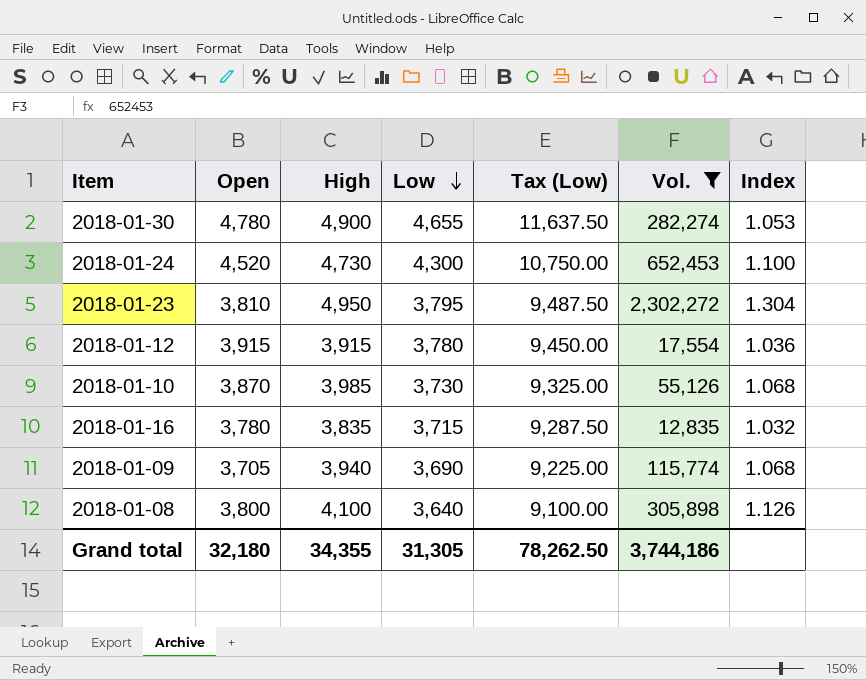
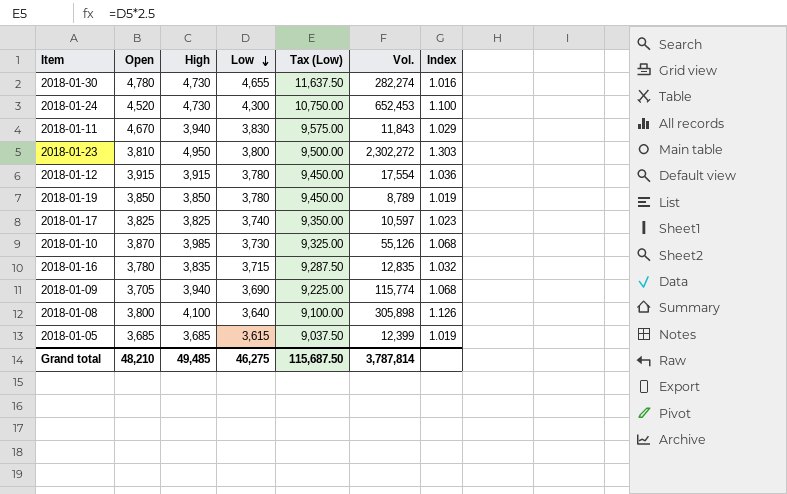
filter: Vol. >= 12,835 -> none
2018-01-30 | High: 4,900 -> 4,730
2018-01-30 | Index: 1.053 -> 1.016
2018-01-23 | Low: 3,795 -> 3,800
2018-01-23 | Tax (Low): 9,487.50 -> 9,500.00
2018-01-23 | Index: 1.304 -> 1.303
Grand total | Open: 32,180 -> 48,210
Grand total | High: 34,355 -> 49,485
Grand total | Low: 31,305 -> 46,275
Grand total | Tax (Low): 78,262.50 -> 115,687.50
Grand total | Vol.: 3,744,186 -> 3,787,814

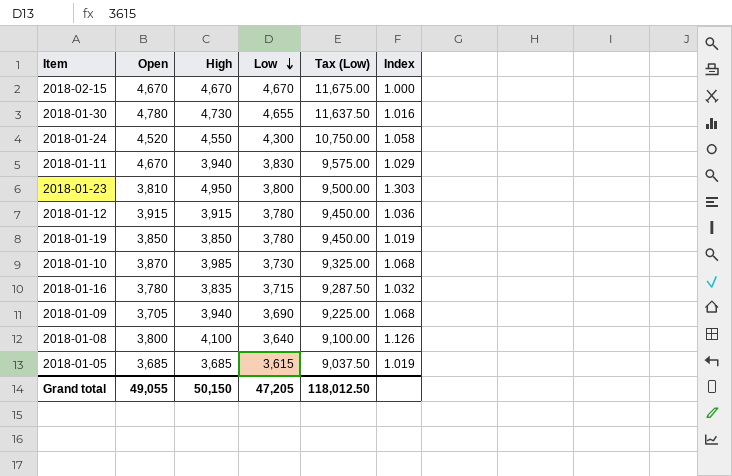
column Vol. | position: 6 -> none
row 2018-01-17: 3,825 | 3,825 | 3,740 | 9,350.00 | 10,597 | 1.023 -> none
row 2018-02-15: none -> 4,670 | 4,670 | 4,670 | 11,675.00 | 1.000
2018-01-24 | High: 4,730 -> 4,550
2018-01-24 | Index: 1.100 -> 1.058
Grand total | Open: 48,210 -> 49,055
Grand total | High: 49,485 -> 50,150
Grand total | Low: 46,275 -> 47,205
Grand total | Tax (Low): 115,687.50 -> 118,012.50

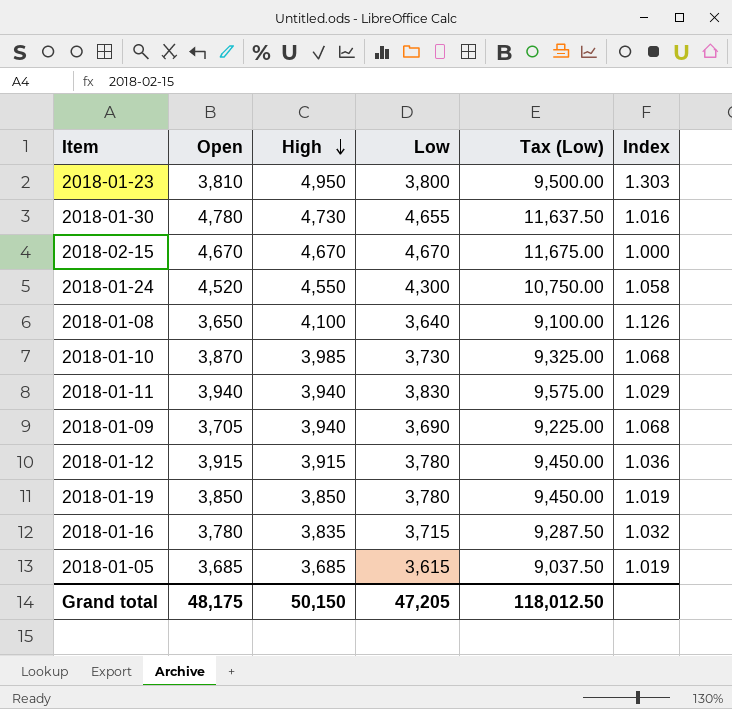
row order: Low descending -> High descending
2018-01-08 | Open: 3,800 -> 3,650
2018-01-11 | Open: 4,670 -> 3,940
Grand total | Open: 49,055 -> 48,175

